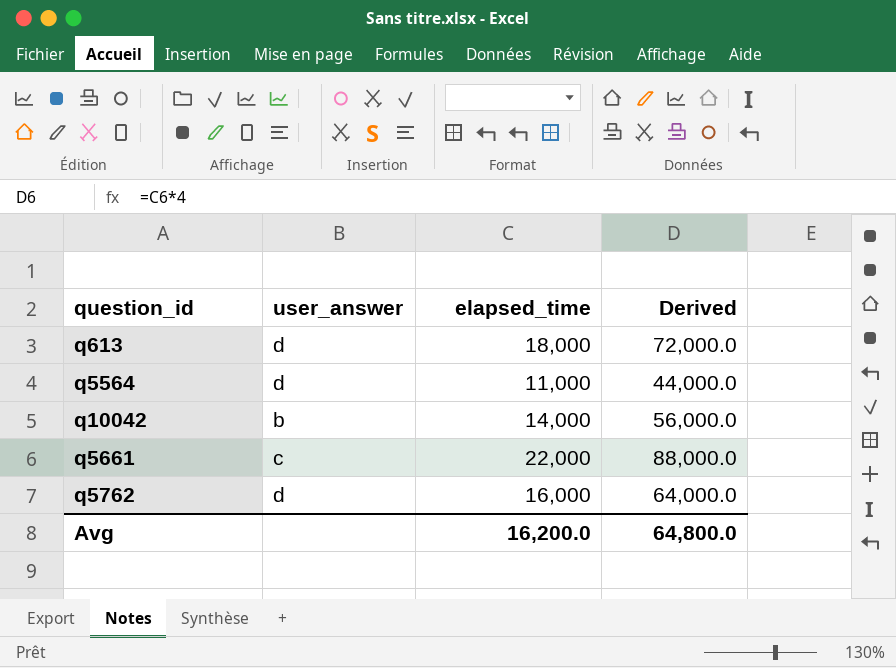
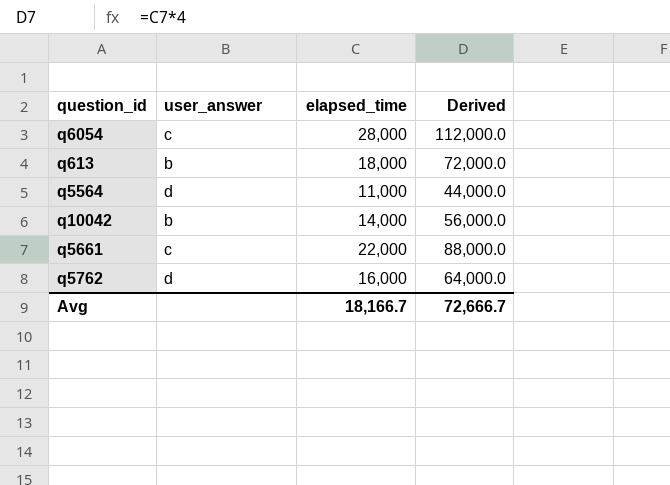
row q6054: none -> c | 28,000 | 112,000.0
q613 | user_answer: d -> b
Avg | elapsed_time: 16,200.0 -> 18,166.7
Avg | Derived: 64,800.0 -> 72,666.7

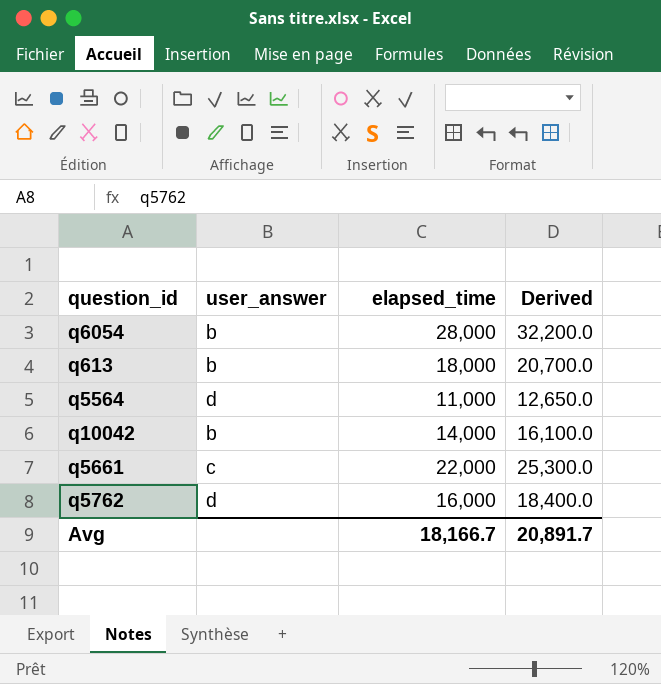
column Derived | formula: [elapsed_time] * 4 -> [elapsed_time] * 1.15
q6054 | user_answer: c -> b
Avg | Derived: 72,666.7 -> 20,891.7

